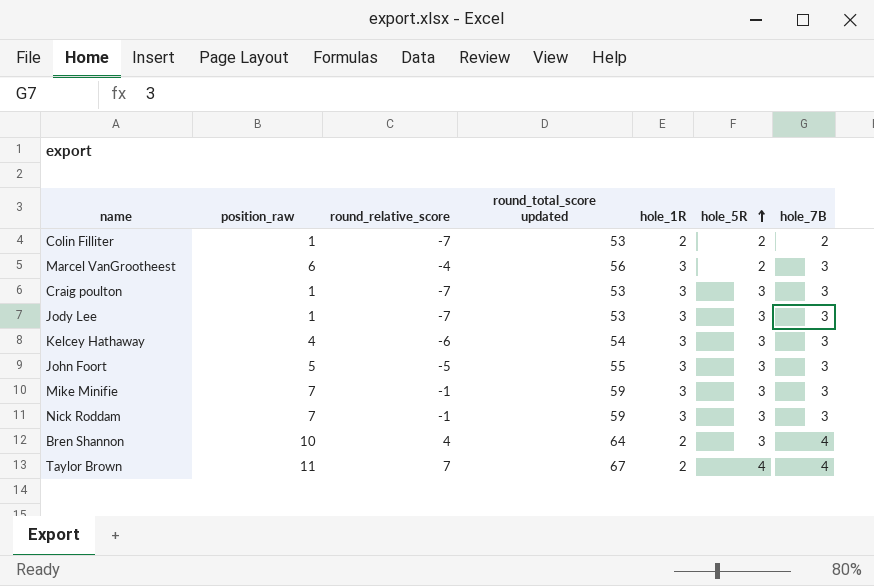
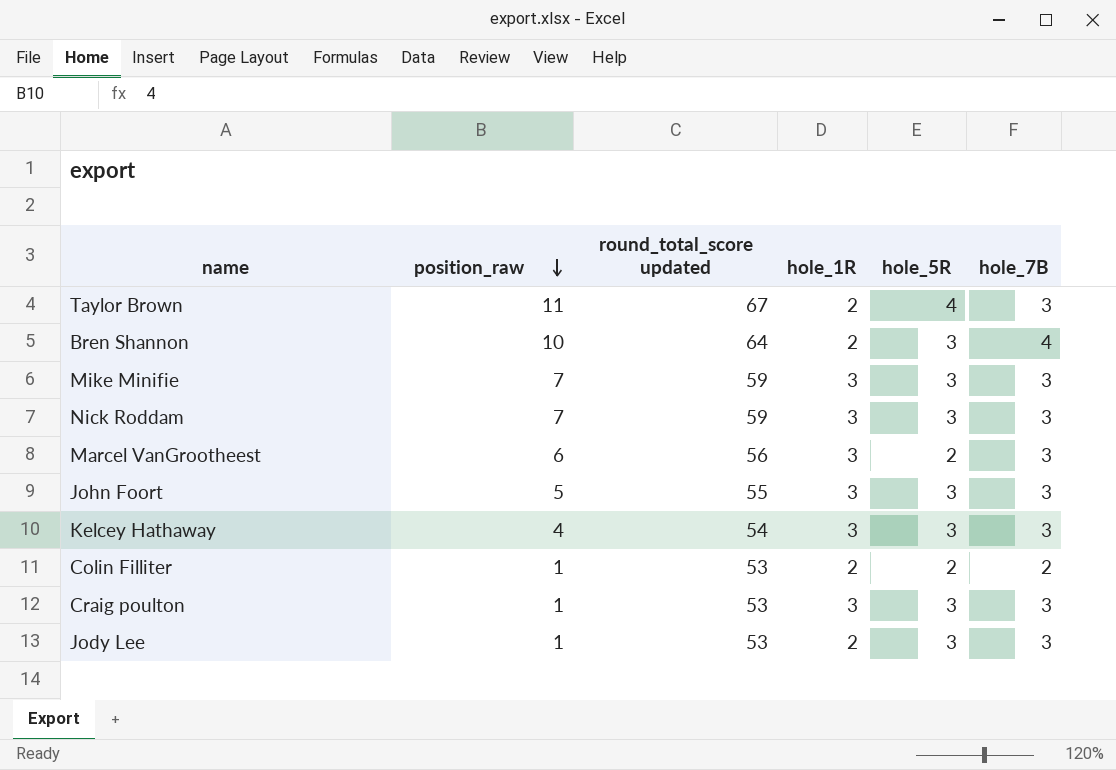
row order: hole_5R ascending -> position_raw descending
column round_relative_score | position: 3 -> none
Taylor Brown | hole_7B: 4 -> 3
Jody Lee | hole_1R: 3 -> 2

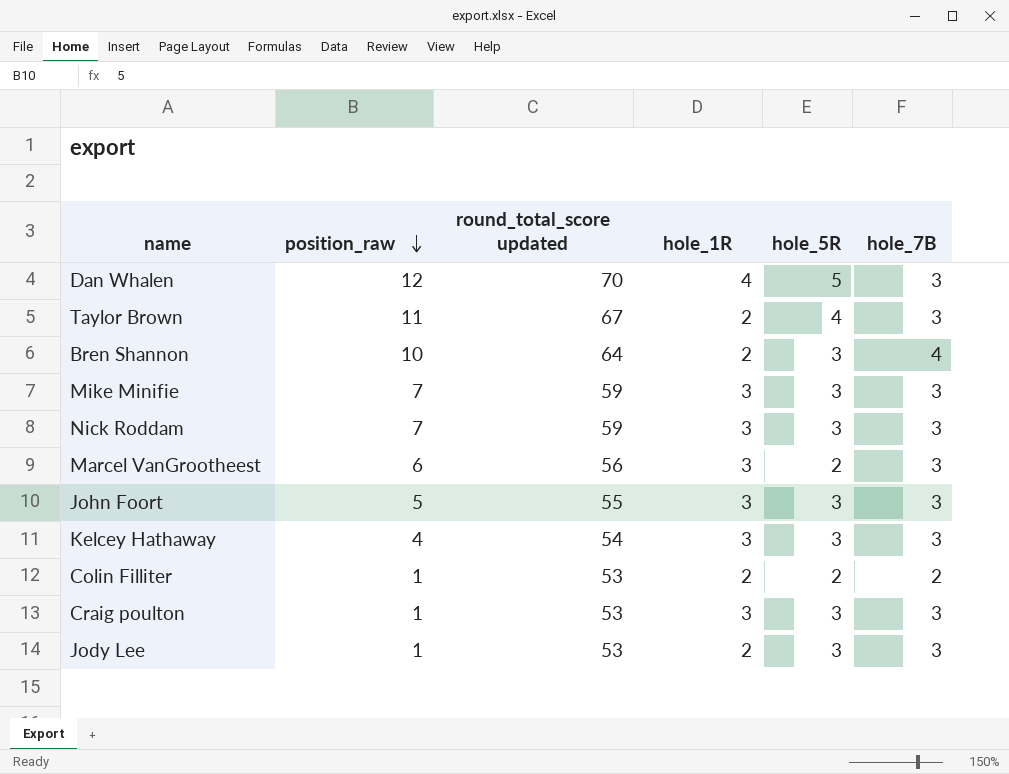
row Dan Whalen: none -> 12 | 70 | 4 | 5 | 3

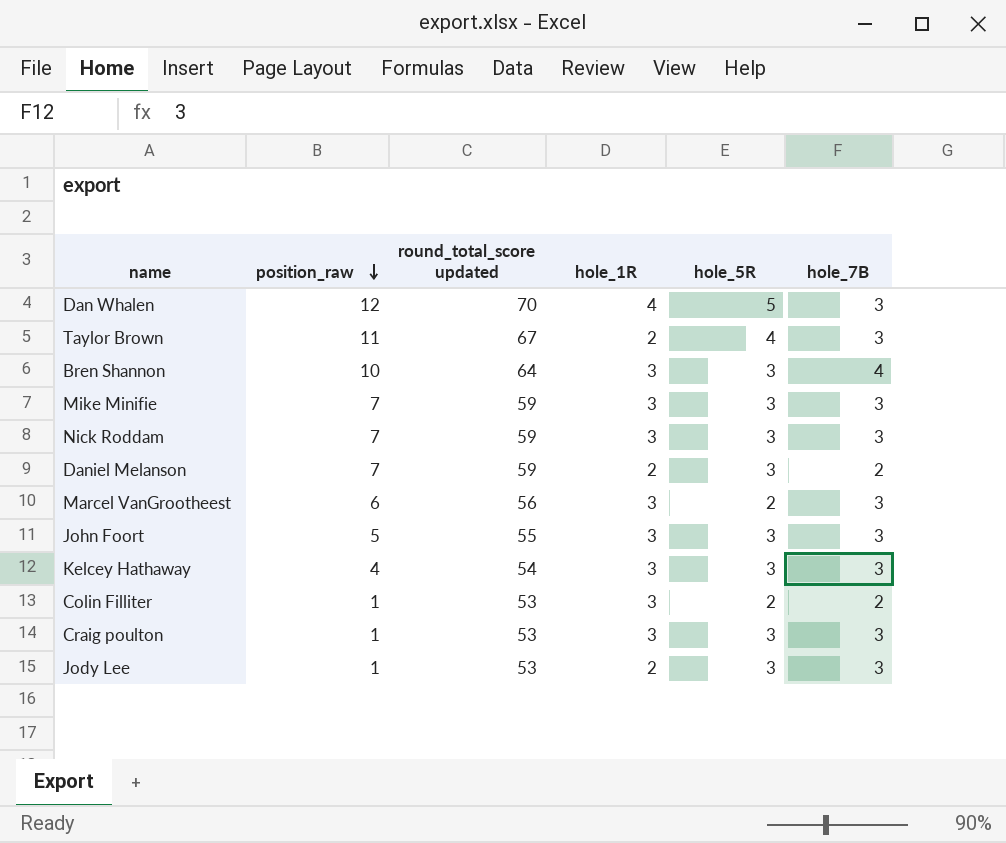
Bren Shannon | hole_1R: 2 -> 3
row Daniel Melanson: none -> 7 | 59 | 2 | 3 | 2
Colin Filliter | hole_1R: 2 -> 3

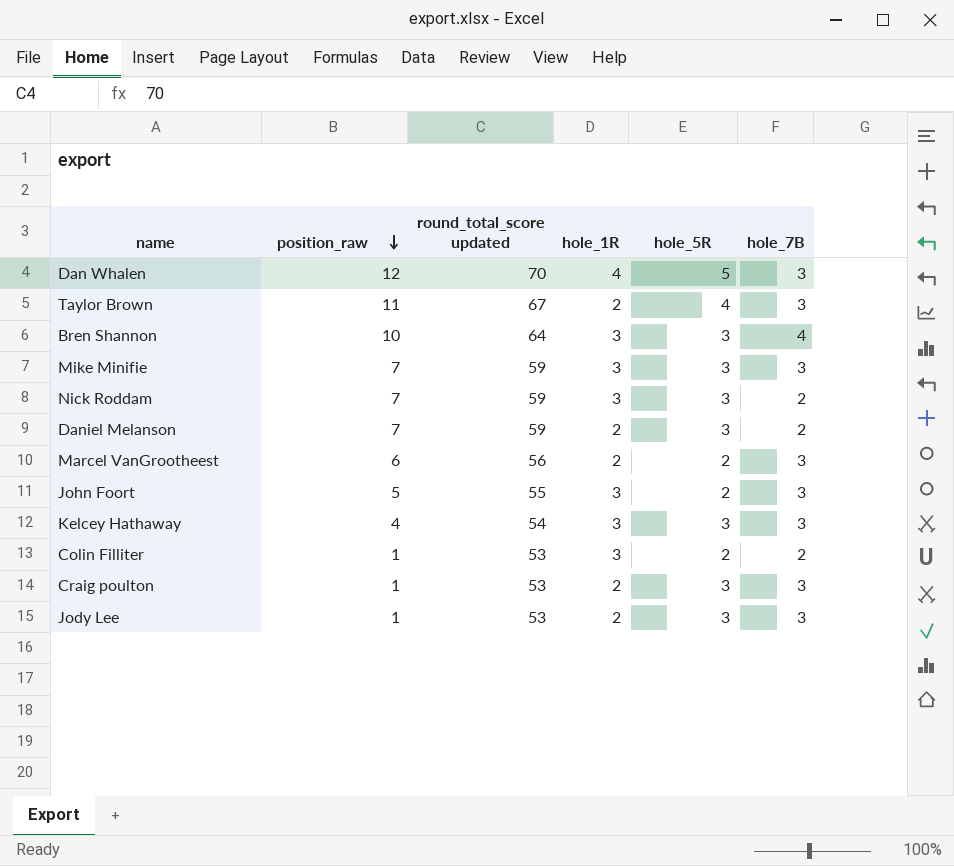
Nick Roddam | hole_7B: 3 -> 2
Marcel VanGrootheest | hole_1R: 3 -> 2
John Foort | hole_5R: 3 -> 2
Craig poulton | hole_1R: 3 -> 2

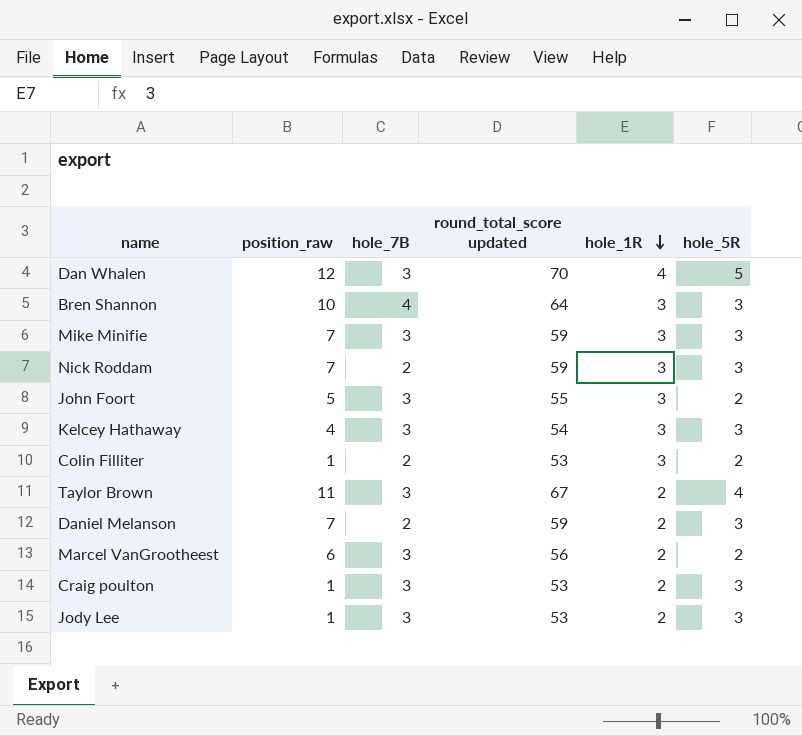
row order: position_raw descending -> hole_1R descending
column hole_7B | position: 6 -> 3

